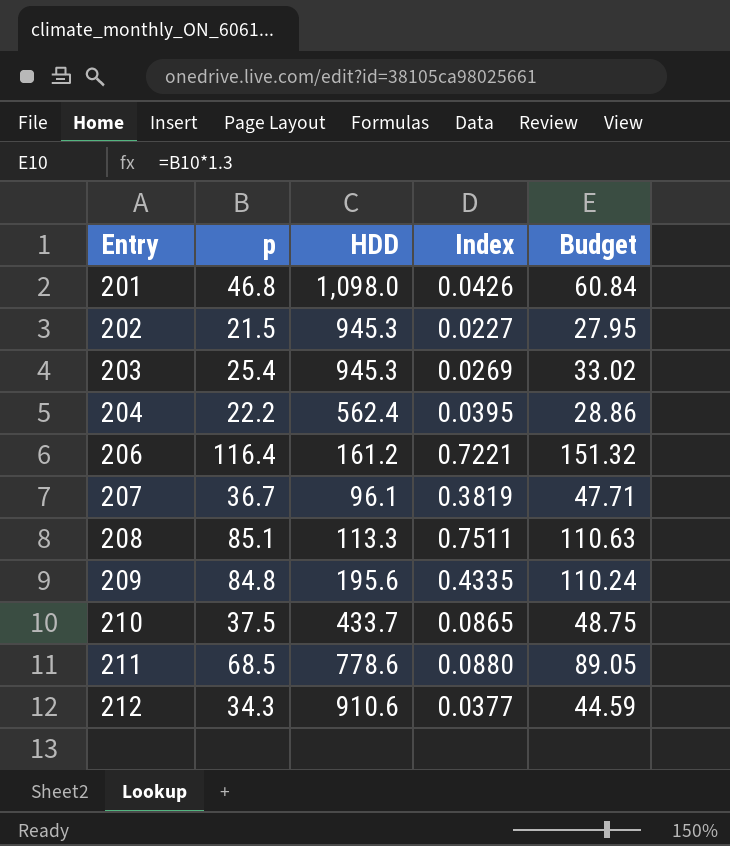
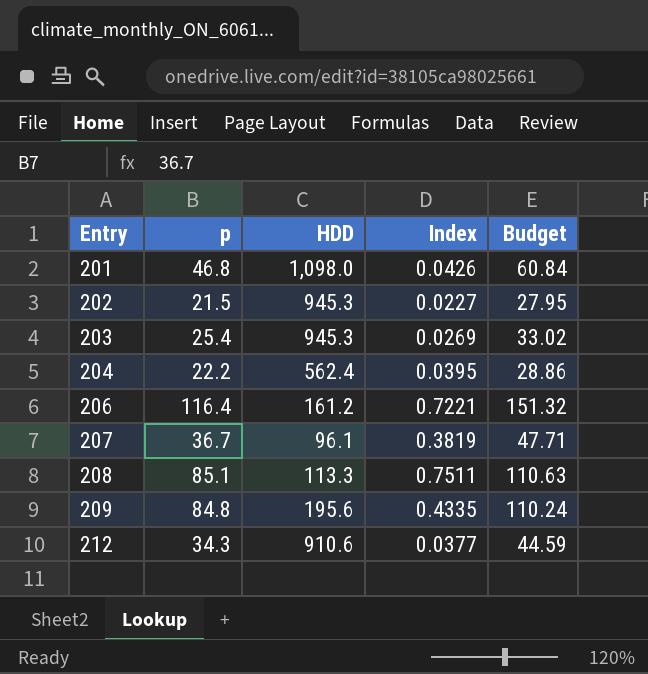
row 210: 37.5 | 433.7 | 0.0865 | 48.75 -> none
row 211: 68.5 | 778.6 | 0.0880 | 89.05 -> none

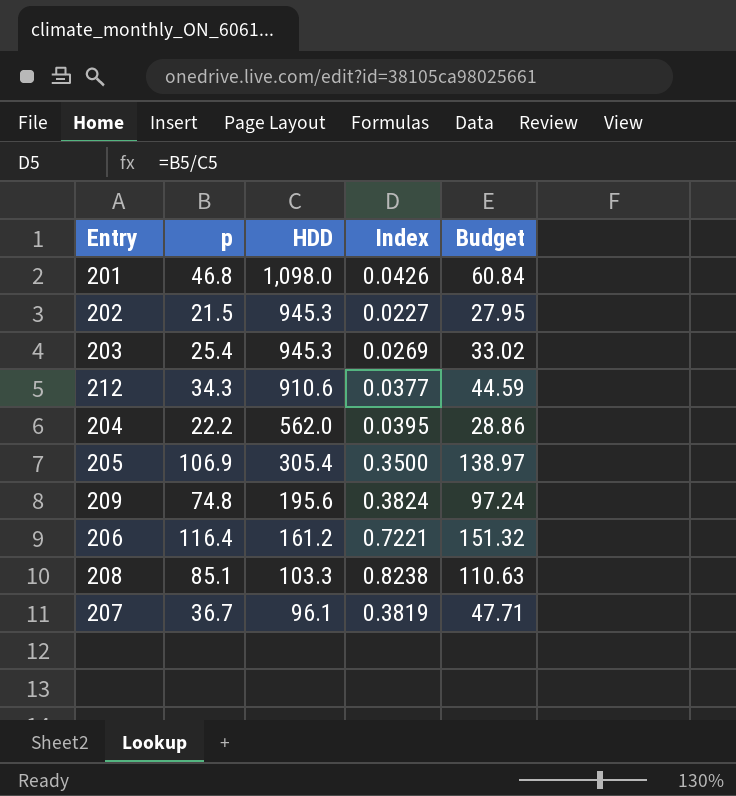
row order: Entry ascending -> HDD descending
204 | HDD: 562.4 -> 562.0
row 205: none -> 106.9 | 305.4 | 0.3500 | 138.97
209 | p: 84.8 -> 74.8
209 | Index: 0.4335 -> 0.3824
209 | Budget: 110.24 -> 97.24
208 | HDD: 113.3 -> 103.3
208 | Index: 0.7511 -> 0.8238

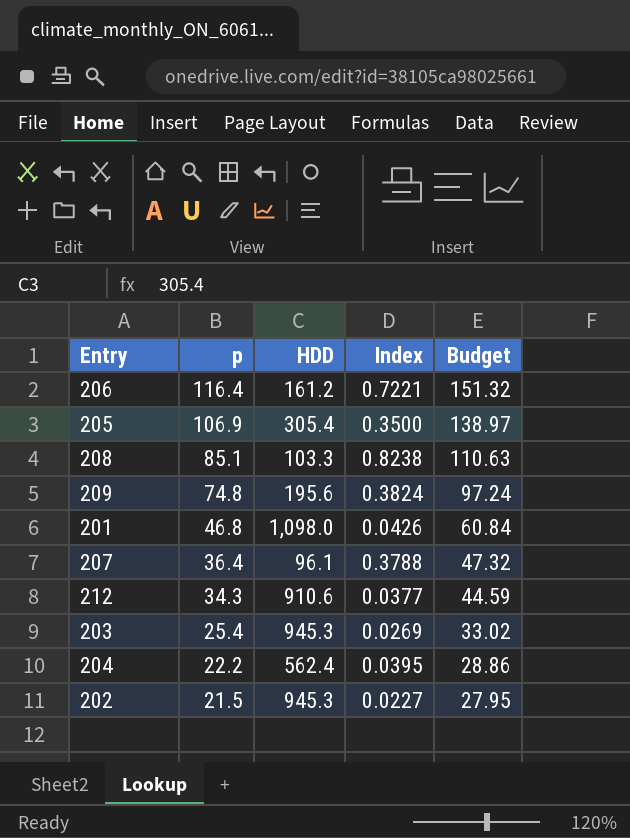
row order: HDD descending -> p descending
207 | p: 36.7 -> 36.4
207 | Index: 0.3819 -> 0.3788
207 | Budget: 47.71 -> 47.32
204 | HDD: 562.0 -> 562.4

